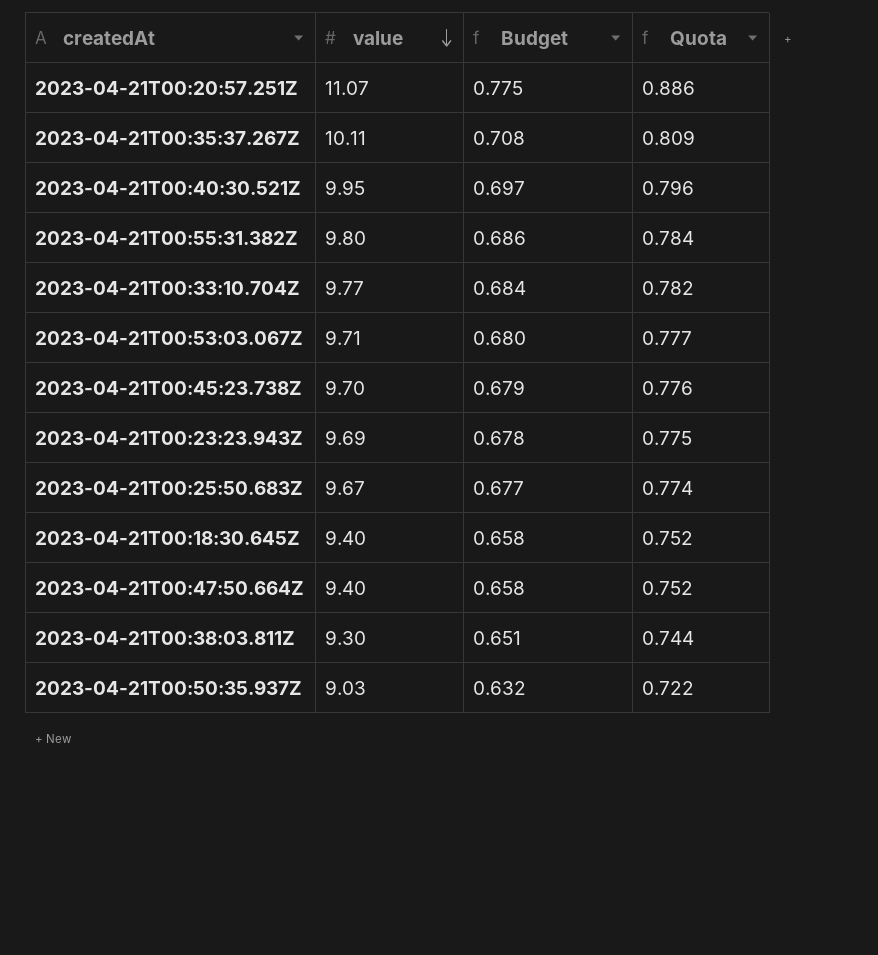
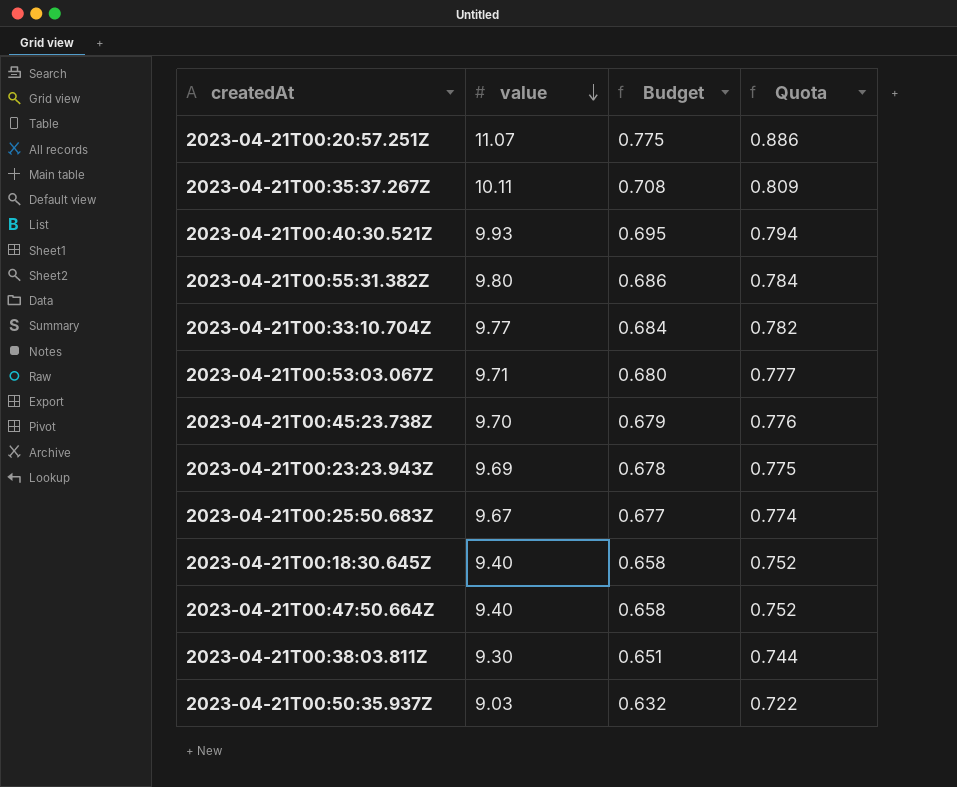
2023-04-21T00:40:30.521Z | value: 9.95 -> 9.93
2023-04-21T00:40:30.521Z | Budget: 0.697 -> 0.695
2023-04-21T00:40:30.521Z | Quota: 0.796 -> 0.794

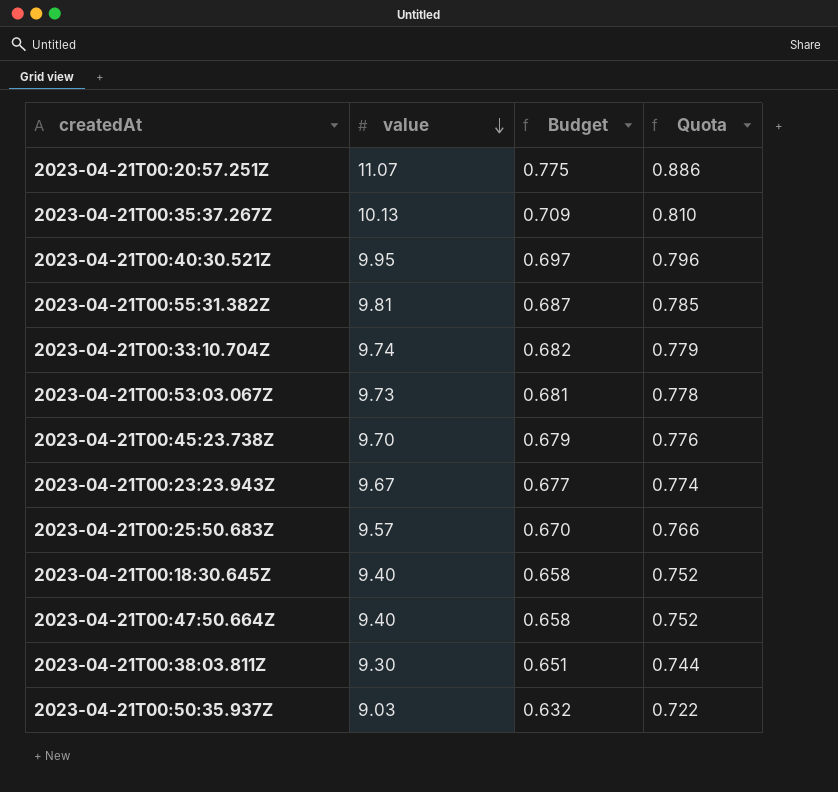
2023-04-21T00:35:37.267Z | value: 10.11 -> 10.13
2023-04-21T00:35:37.267Z | Budget: 0.708 -> 0.709
2023-04-21T00:35:37.267Z | Quota: 0.809 -> 0.810
2023-04-21T00:40:30.521Z | value: 9.93 -> 9.95
2023-04-21T00:40:30.521Z | Budget: 0.695 -> 0.697
2023-04-21T00:40:30.521Z | Quota: 0.794 -> 0.796
2023-04-21T00:55:31.382Z | value: 9.80 -> 9.81
2023-04-21T00:55:31.382Z | Budget: 0.686 -> 0.687
2023-04-21T00:55:31.382Z | Quota: 0.784 -> 0.785
2023-04-21T00:33:10.704Z | value: 9.77 -> 9.74
2023-04-21T00:33:10.704Z | Budget: 0.684 -> 0.682
2023-04-21T00:33:10.704Z | Quota: 0.782 -> 0.779
2023-04-21T00:53:03.067Z | value: 9.71 -> 9.73
2023-04-21T00:53:03.067Z | Budget: 0.680 -> 0.681
2023-04-21T00:53:03.067Z | Quota: 0.777 -> 0.778
2023-04-21T00:23:23.943Z | value: 9.69 -> 9.67
2023-04-21T00:23:23.943Z | Budget: 0.678 -> 0.677
2023-04-21T00:23:23.943Z | Quota: 0.775 -> 0.774
2023-04-21T00:25:50.683Z | value: 9.67 -> 9.57
2023-04-21T00:25:50.683Z | Budget: 0.677 -> 0.670
2023-04-21T00:25:50.683Z | Quota: 0.774 -> 0.766

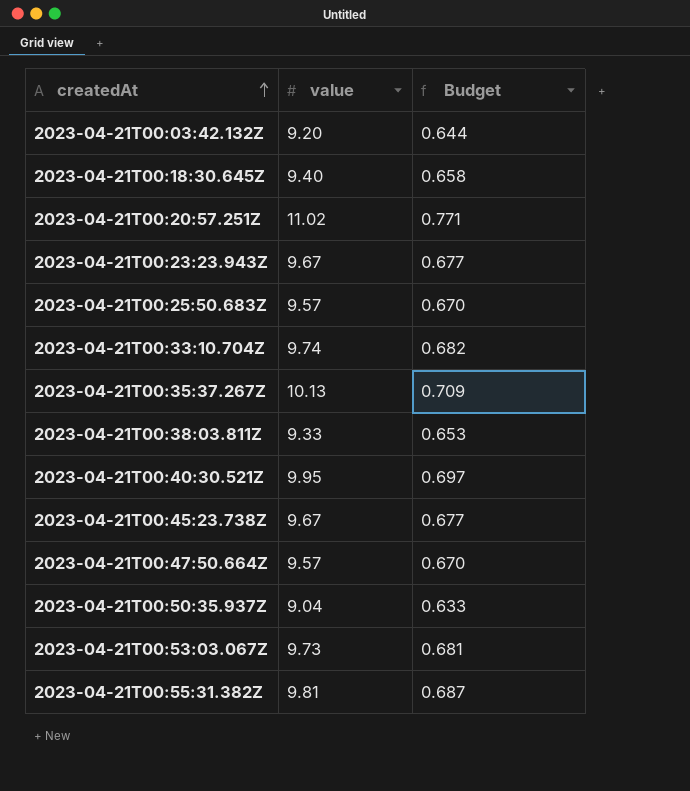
row order: value descending -> createdAt ascending
column Quota | formula: [value] * 0.08 -> none
row 2023-04-21T00:03:42.132Z: none -> 9.20 | 0.644
2023-04-21T00:20:57.251Z | value: 11.07 -> 11.02
2023-04-21T00:20:57.251Z | Budget: 0.775 -> 0.771
2023-04-21T00:38:03.811Z | value: 9.30 -> 9.33
2023-04-21T00:38:03.811Z | Budget: 0.651 -> 0.653
2023-04-21T00:45:23.738Z | value: 9.70 -> 9.67
2023-04-21T00:45:23.738Z | Budget: 0.679 -> 0.677
2023-04-21T00:47:50.664Z | value: 9.40 -> 9.57
2023-04-21T00:47:50.664Z | Budget: 0.658 -> 0.670
2023-04-21T00:50:35.937Z | value: 9.03 -> 9.04
2023-04-21T00:50:35.937Z | Budget: 0.632 -> 0.633

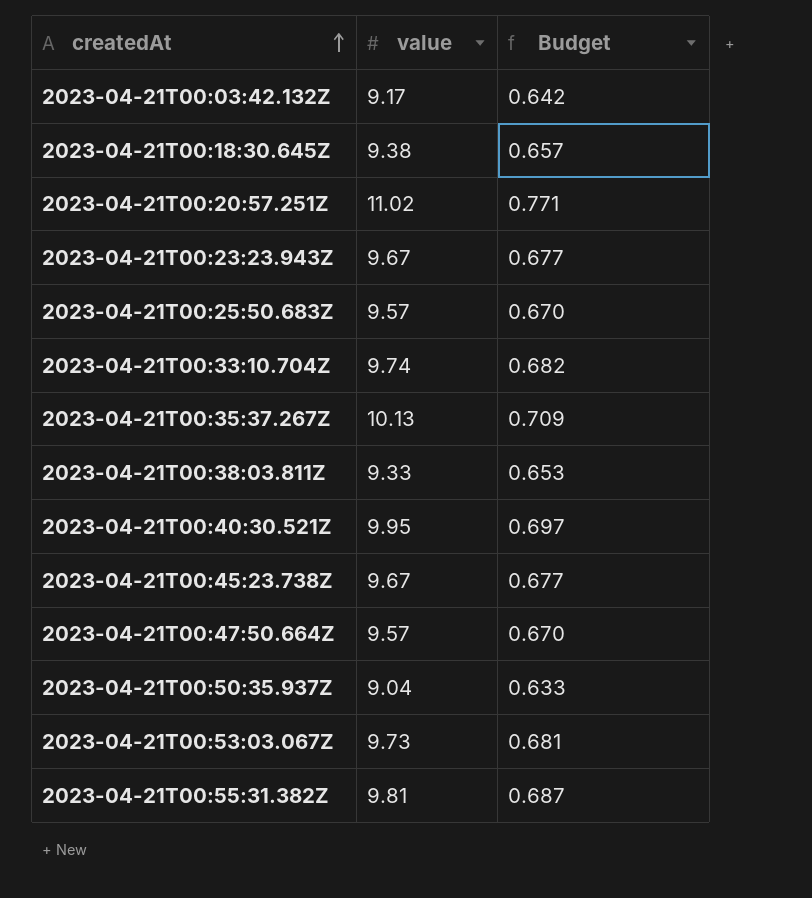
2023-04-21T00:03:42.132Z | value: 9.20 -> 9.17
2023-04-21T00:03:42.132Z | Budget: 0.644 -> 0.642
2023-04-21T00:18:30.645Z | value: 9.40 -> 9.38
2023-04-21T00:18:30.645Z | Budget: 0.658 -> 0.657

